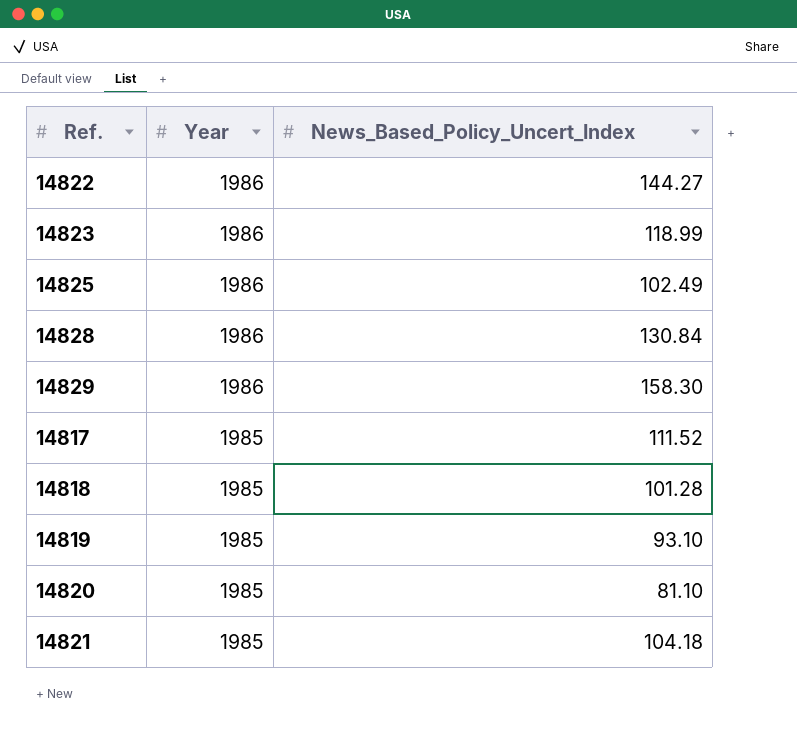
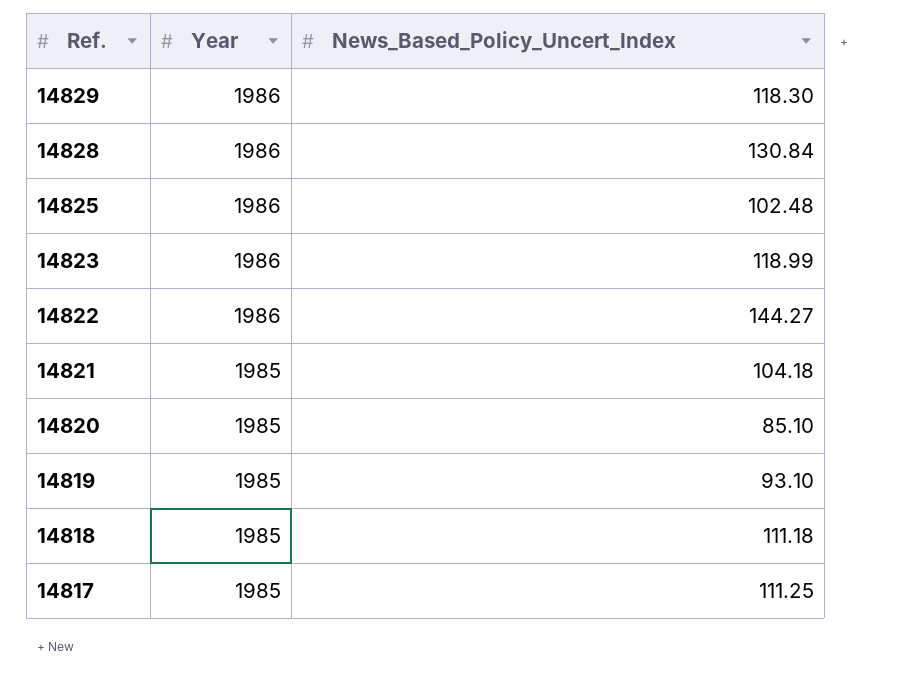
row order: Year descending -> Ref. descending
14829 | News_Based_Policy_Uncert_Index: 158.30 -> 118.30
14825 | News_Based_Policy_Uncert_Index: 102.49 -> 102.48
14820 | News_Based_Policy_Uncert_Index: 81.10 -> 85.10
14818 | News_Based_Policy_Uncert_Index: 101.28 -> 111.18
14817 | News_Based_Policy_Uncert_Index: 111.52 -> 111.25

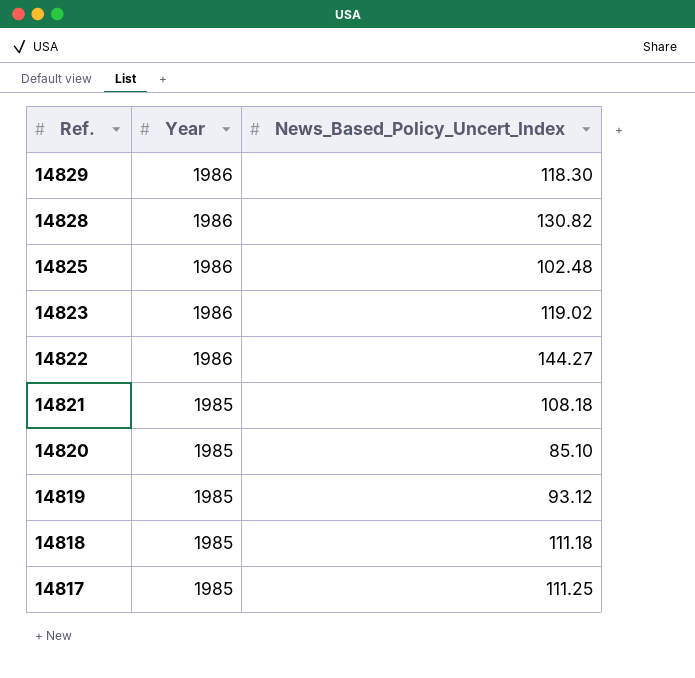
14828 | News_Based_Policy_Uncert_Index: 130.84 -> 130.82
14823 | News_Based_Policy_Uncert_Index: 118.99 -> 119.02
14821 | News_Based_Policy_Uncert_Index: 104.18 -> 108.18
14819 | News_Based_Policy_Uncert_Index: 93.10 -> 93.12

